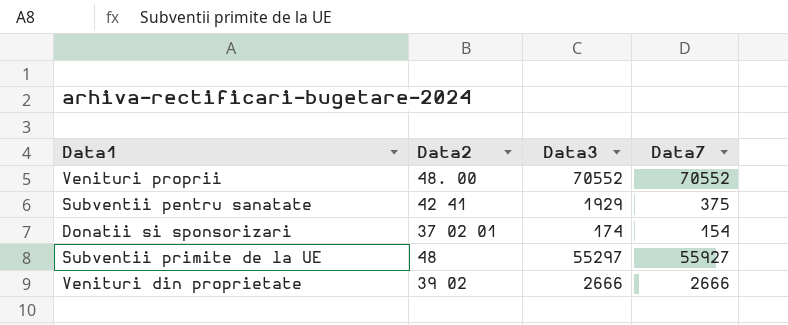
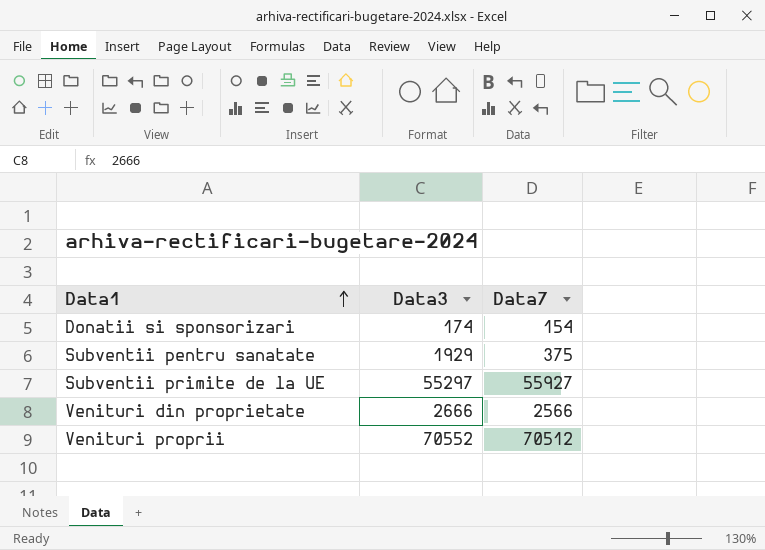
row order: none -> Data1 ascending
column Data2 | position: 2 -> none
Venituri din proprietate | Data7: 2666 -> 2566
Venituri proprii | Data7: 70552 -> 70512

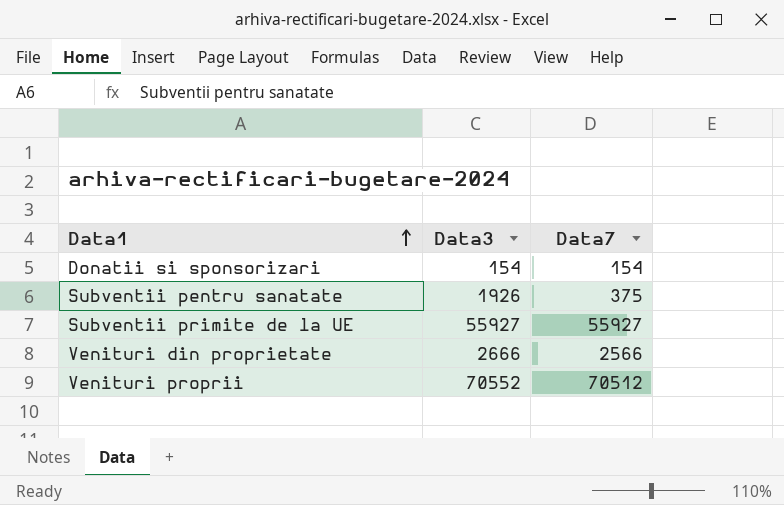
Donatii si sponsorizari | Data3: 174 -> 154
Subventii pentru sanatate | Data3: 1929 -> 1926
Subventii primite de la UE | Data3: 55297 -> 55927

